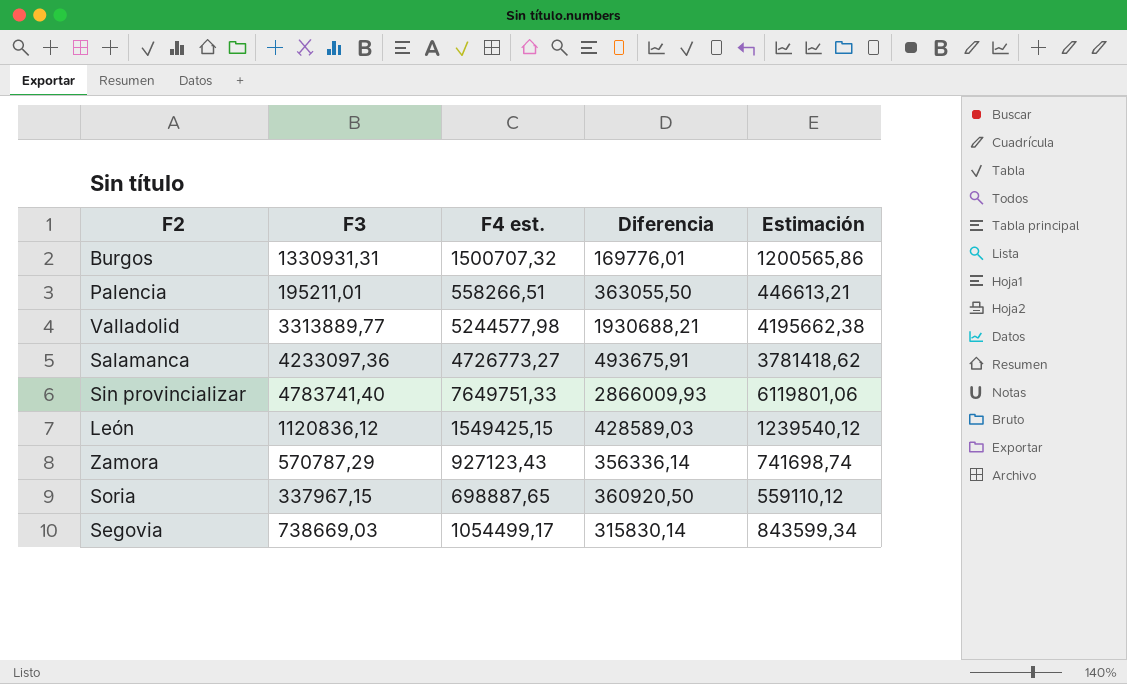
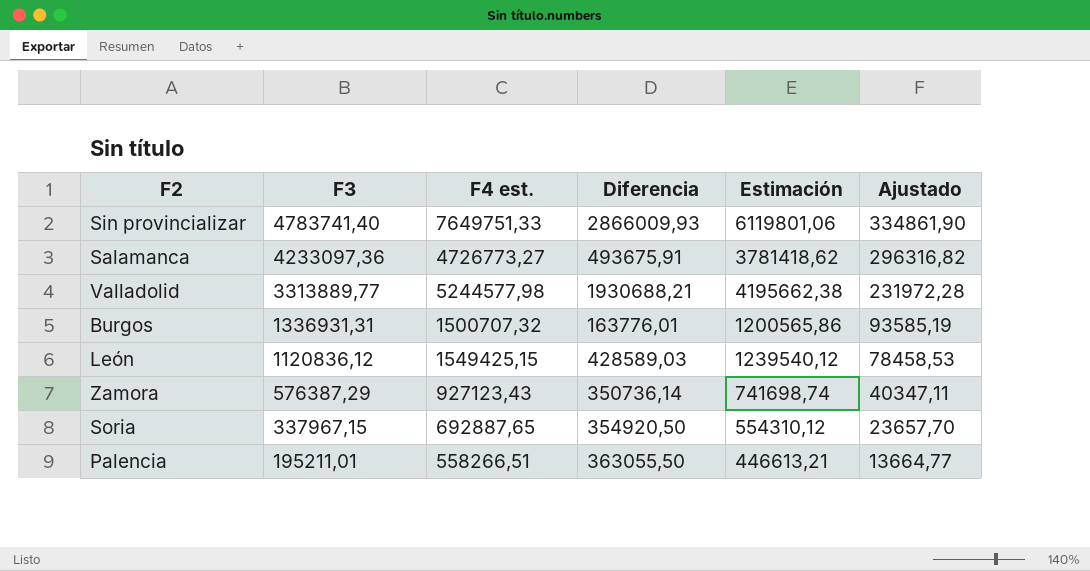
row order: none -> F3 descending
column Ajustado | formula: none -> [F3] * 0,07
row Segovia: 738669,03 | 1054499,17 | 315830,14 | 843599,34 -> none
Burgos | F3: 1330931,31 -> 1336931,31
Burgos | Diferencia: 169776,01 -> 163776,01
Zamora | F3: 570787,29 -> 576387,29
Zamora | Diferencia: 356336,14 -> 350736,14
Soria | F4 est.: 698887,65 -> 692887,65
Soria | Diferencia: 360920,50 -> 354920,50
Soria | Estimación: 559110,12 -> 554310,12

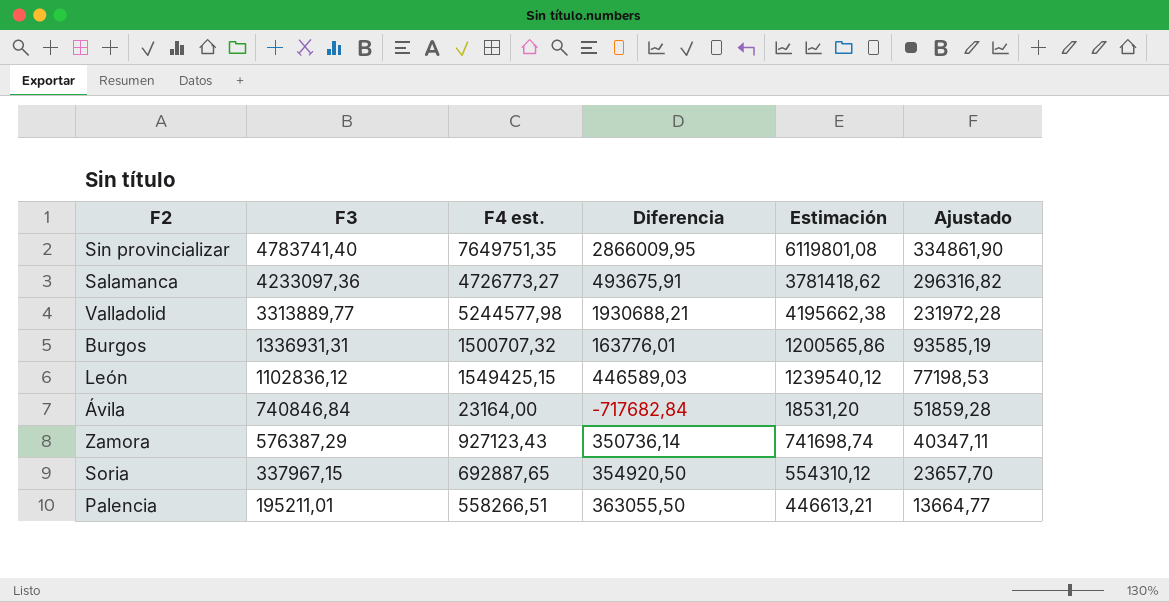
Sin provincializar | F4 est.: 7649751,33 -> 7649751,35
Sin provincializar | Diferencia: 2866009,93 -> 2866009,95
Sin provincializar | Estimación: 6119801,06 -> 6119801,08
León | F3: 1120836,12 -> 1102836,12
León | Diferencia: 428589,03 -> 446589,03
León | Ajustado: 78458,53 -> 77198,53
row Ávila: none -> 740846,84 | 23164,00 | -717682,84 | 18531,20 | 51859,28

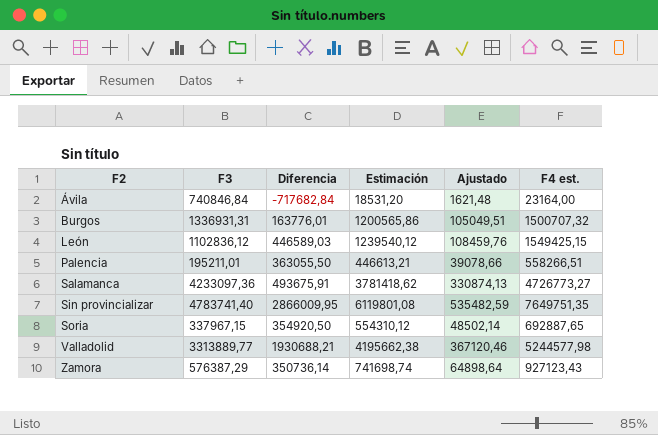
row order: F3 descending -> F2 ascending
column Ajustado | formula: [F3] * 0,07 -> [F4 est.] * 0,07
column F4 est. | position: 3 -> 6

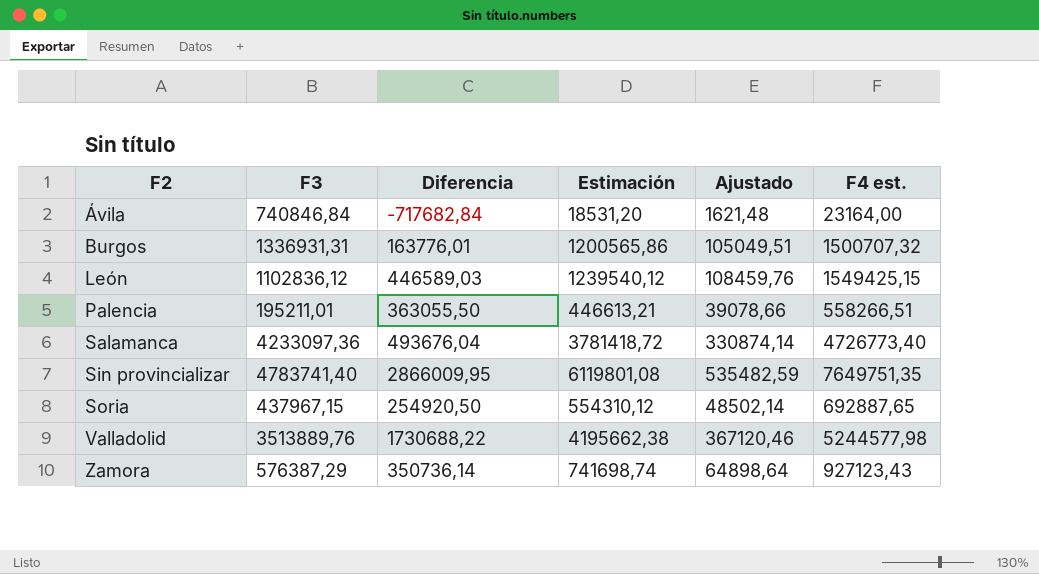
Salamanca | Diferencia: 493675,91 -> 493676,04
Salamanca | Estimación: 3781418,62 -> 3781418,72
Salamanca | Ajustado: 330874,13 -> 330874,14
Salamanca | F4 est.: 4726773,27 -> 4726773,40
Soria | F3: 337967,15 -> 437967,15
Soria | Diferencia: 354920,50 -> 254920,50
Valladolid | F3: 3313889,77 -> 3513889,76
Valladolid | Diferencia: 1930688,21 -> 1730688,22

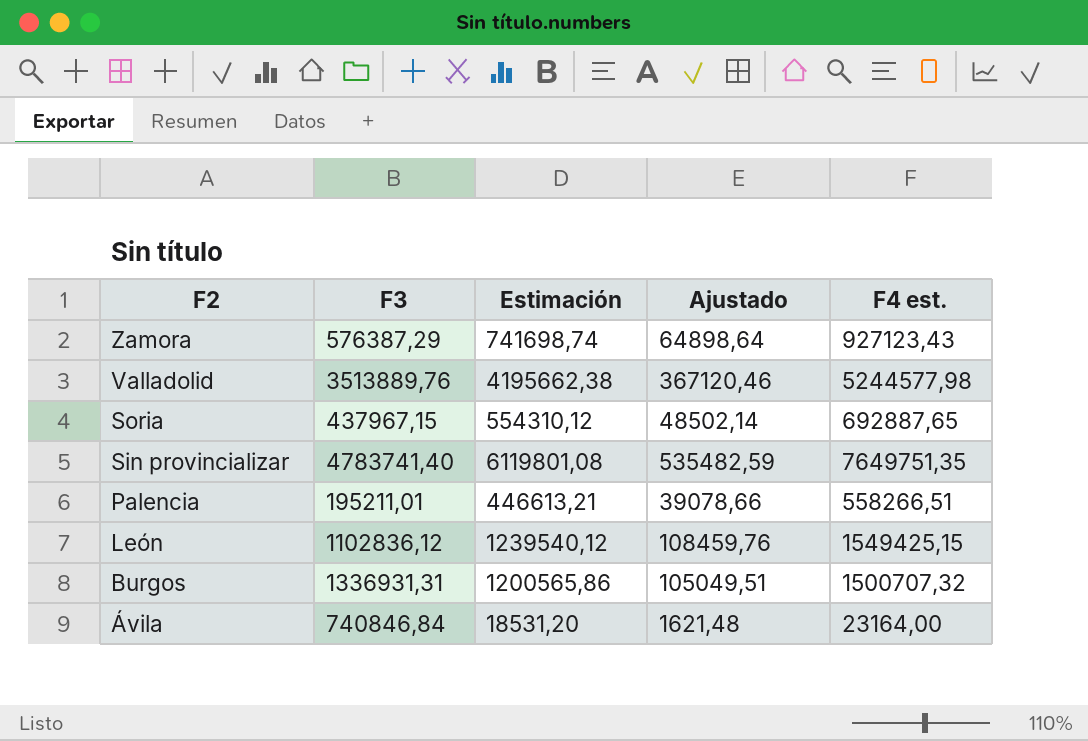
row order: F2 ascending -> F2 descending
column Diferencia | formula: [F4 est.] - [F3] -> none
row Salamanca: 4233097,36 | 493676,04 | 3781418,72 | 330874,14 | 4726773,40 -> none

